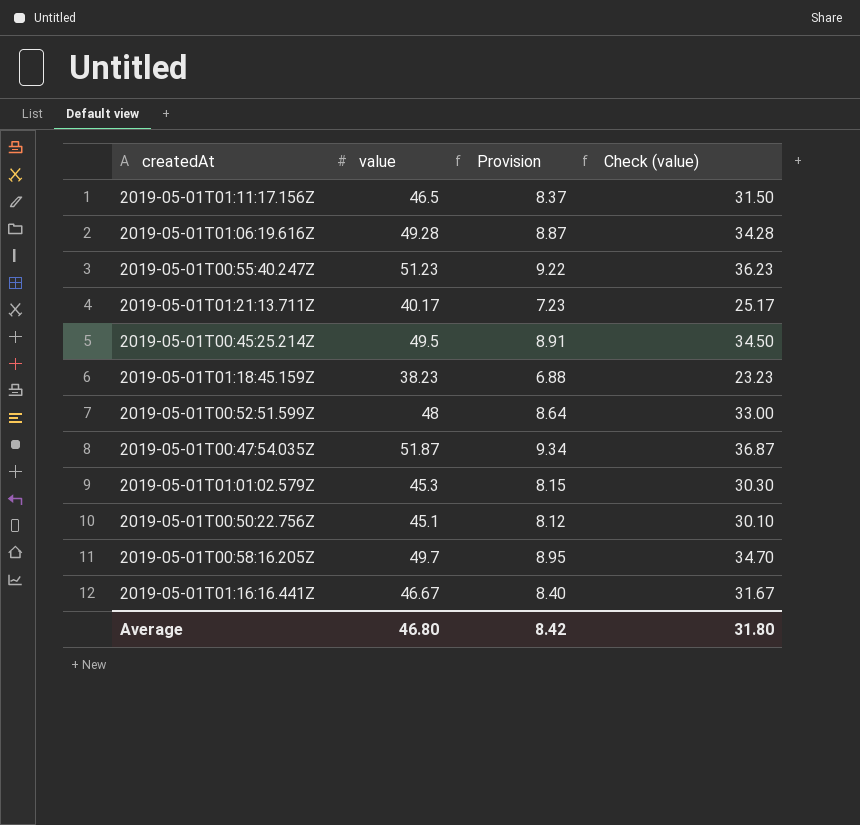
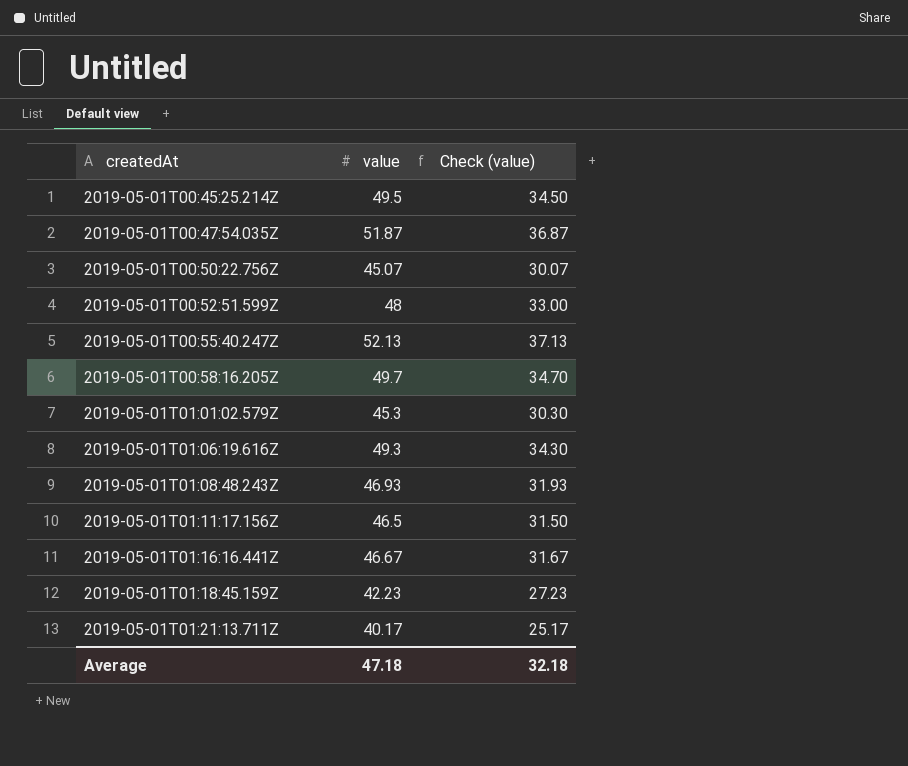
row order: none -> createdAt ascending
column Provision | formula: [value] * 0.18 -> none
2019-05-01T00:50:22.756Z | value: 45.1 -> 45.07
2019-05-01T00:50:22.756Z | Check (value): 30.10 -> 30.07
2019-05-01T00:55:40.247Z | value: 51.23 -> 52.13
2019-05-01T00:55:40.247Z | Check (value): 36.23 -> 37.13
2019-05-01T01:06:19.616Z | value: 49.28 -> 49.3
2019-05-01T01:06:19.616Z | Check (value): 34.28 -> 34.30
row 2019-05-01T01:08:48.243Z: none -> 46.93 | 31.93
2019-05-01T01:18:45.159Z | value: 38.23 -> 42.23
2019-05-01T01:18:45.159Z | Check (value): 23.23 -> 27.23
Average | value: 46.80 -> 47.18
Average | Check (value): 31.80 -> 32.18

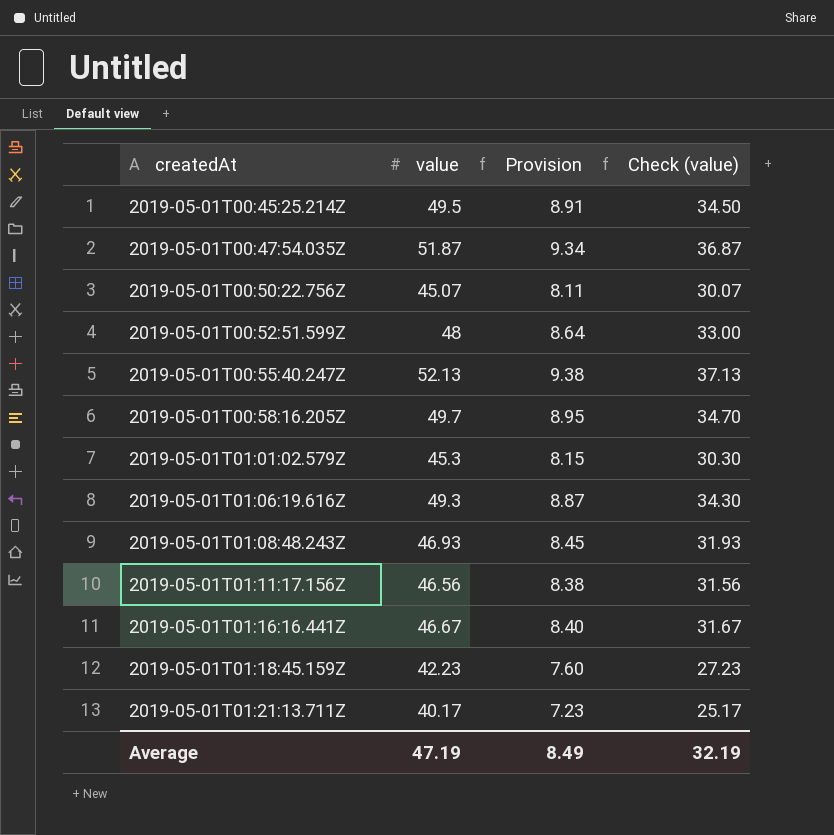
column Provision | formula: none -> [value] * 0.18
2019-05-01T01:11:17.156Z | value: 46.5 -> 46.56
2019-05-01T01:11:17.156Z | Check (value): 31.50 -> 31.56
Average | value: 47.18 -> 47.19
Average | Check (value): 32.18 -> 32.19

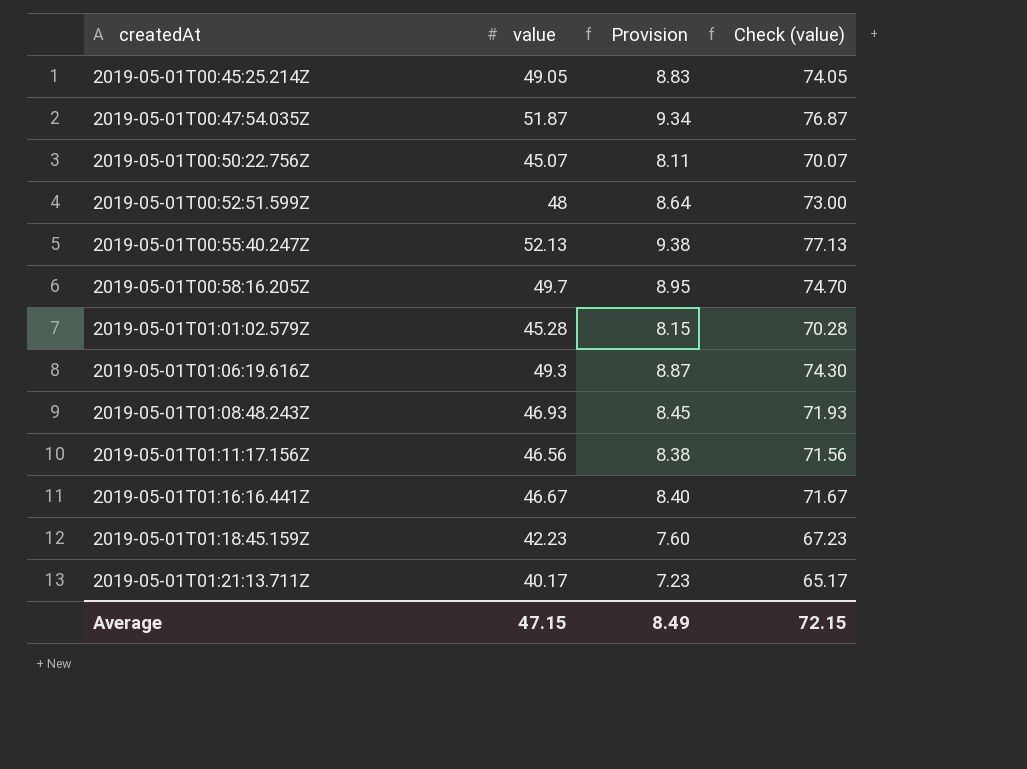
column Check (value) | formula: [value] - 15 -> [value] + 25
2019-05-01T00:45:25.214Z | value: 49.5 -> 49.05
2019-05-01T00:45:25.214Z | Provision: 8.91 -> 8.83
2019-05-01T01:01:02.579Z | value: 45.3 -> 45.28
Average | value: 47.19 -> 47.15
Average | Check (value): 32.19 -> 72.15

